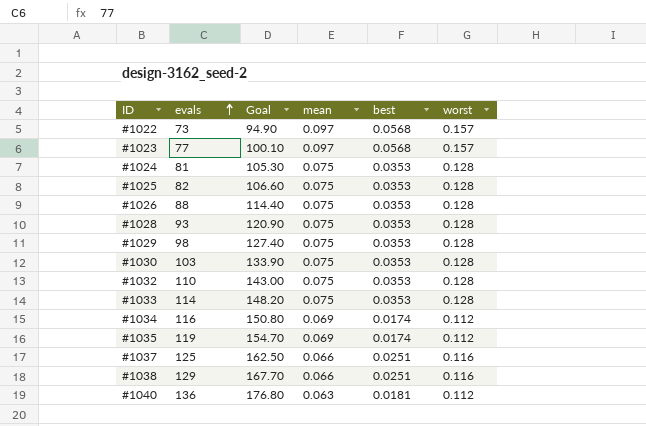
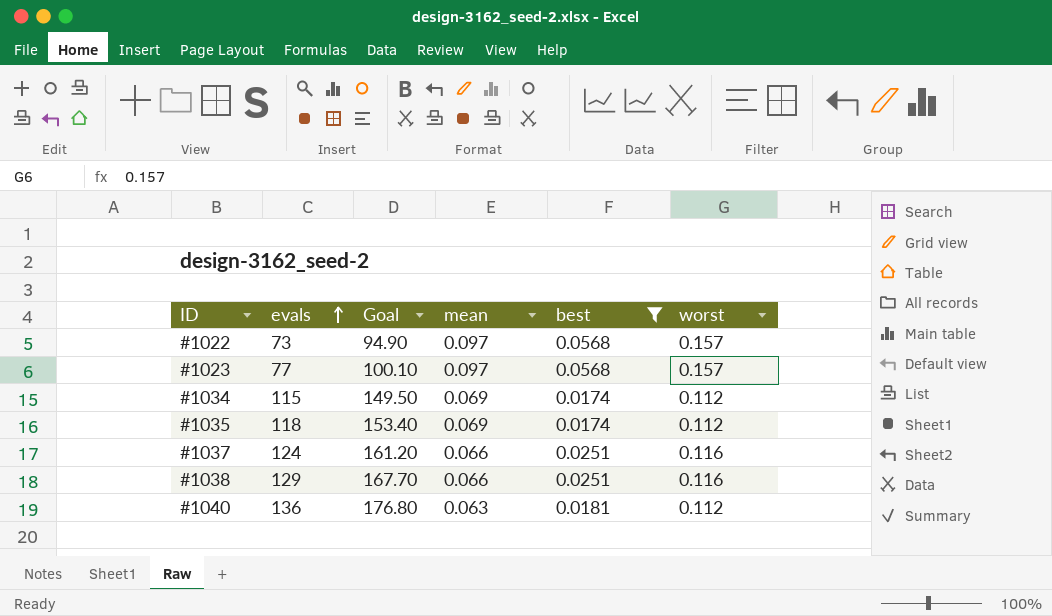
filter: none -> best != 0.0353
#1034 | evals: 116 -> 115
#1034 | Goal: 150.80 -> 149.50
#1035 | evals: 119 -> 118
#1035 | Goal: 154.70 -> 153.40
#1037 | evals: 125 -> 124
#1037 | Goal: 162.50 -> 161.20

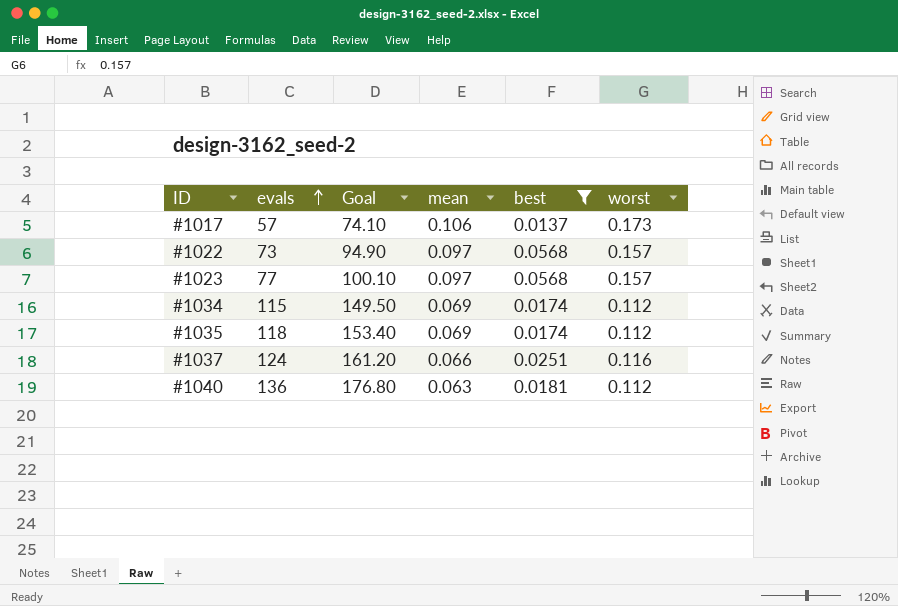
row #1038: 129 | 167.70 | 0.066 | 0.0251 | 0.116 -> none
row #1017: none -> 57 | 74.10 | 0.106 | 0.0137 | 0.173

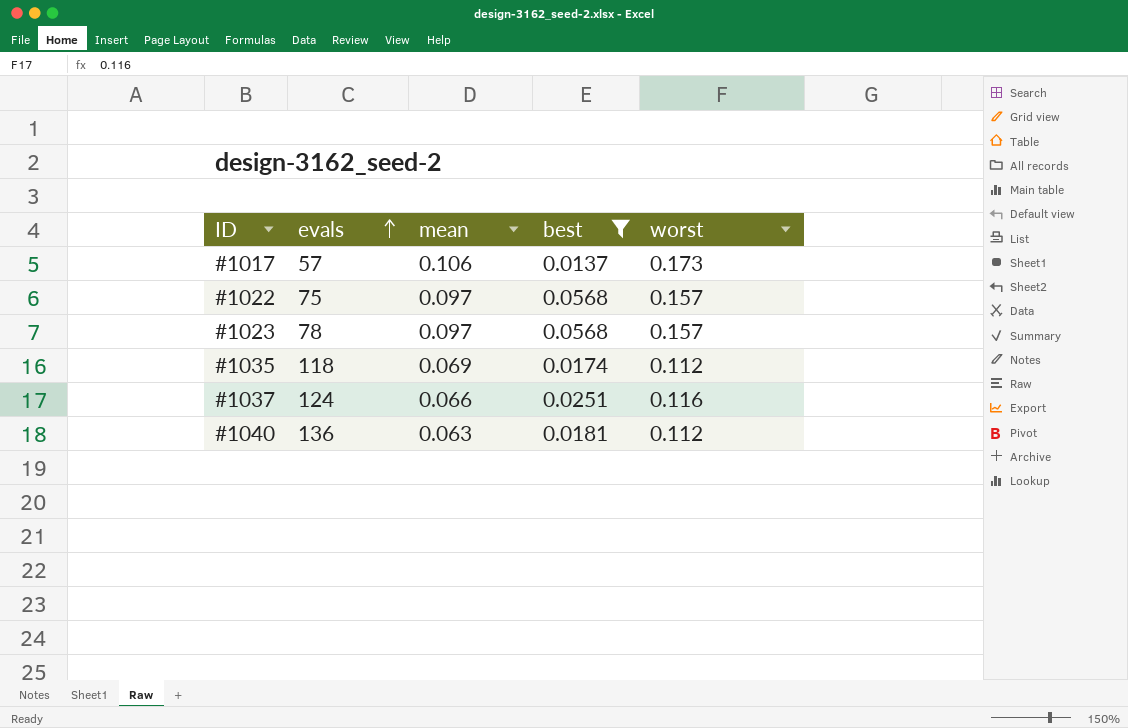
column Goal | formula: [evals] * 1.3 -> none
row #1034: 115 | 149.50 | 0.069 | 0.0174 | 0.112 -> none
#1022 | evals: 73 -> 75
#1023 | evals: 77 -> 78

